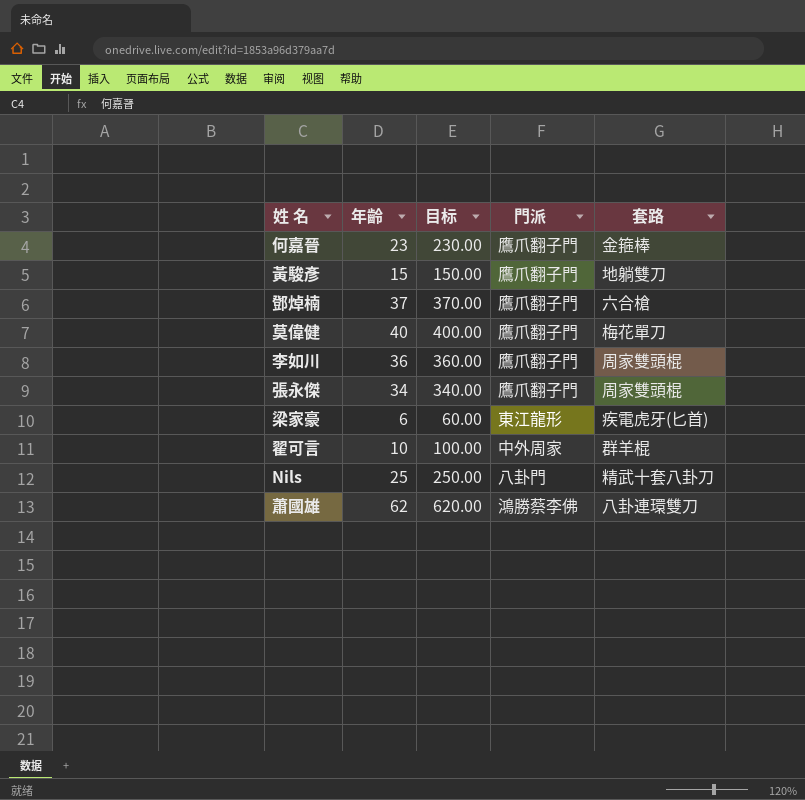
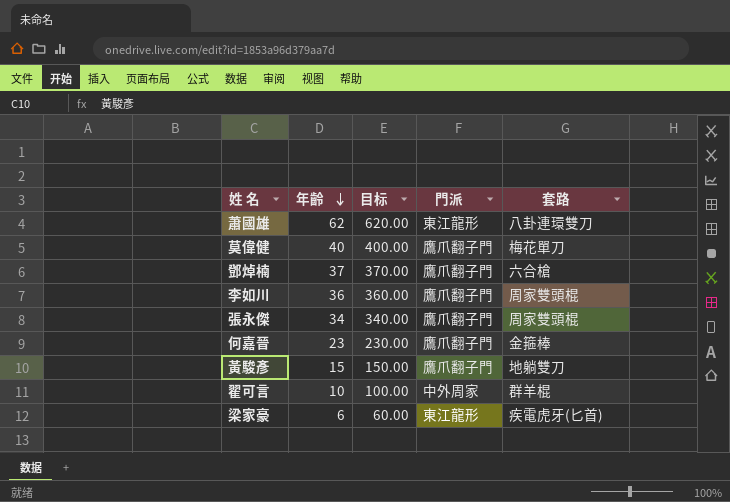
row order: none -> 年齡 descending
row Nils: 25 | 250.00 | 八卦門 | 精武十套八卦刀 -> none
蕭國雄 | 門派: 鴻勝蔡李佛 -> 東江龍形

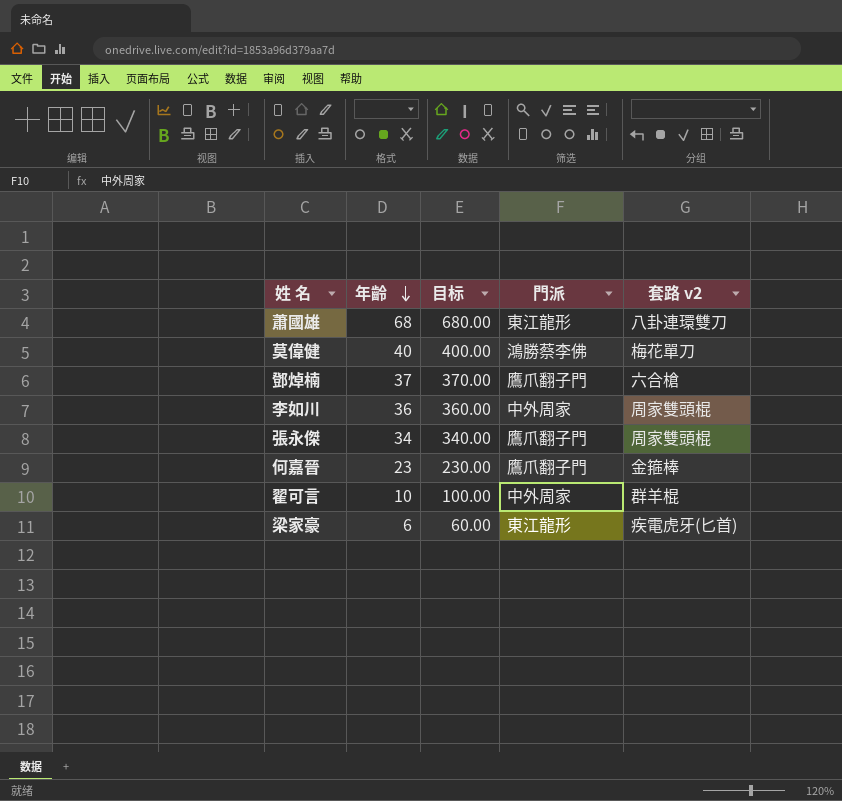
column name: 套路 -> 套路 v2
row 黃駿彥: 15 | 150.00 | 鷹爪翻子門 | 地躺雙刀 -> none
蕭國雄 | 年齡: 62 -> 68
蕭國雄 | 目标: 620.00 -> 680.00
莫偉健 | 門派: 鷹爪翻子門 -> 鴻勝蔡李佛
李如川 | 門派: 鷹爪翻子門 -> 中外周家

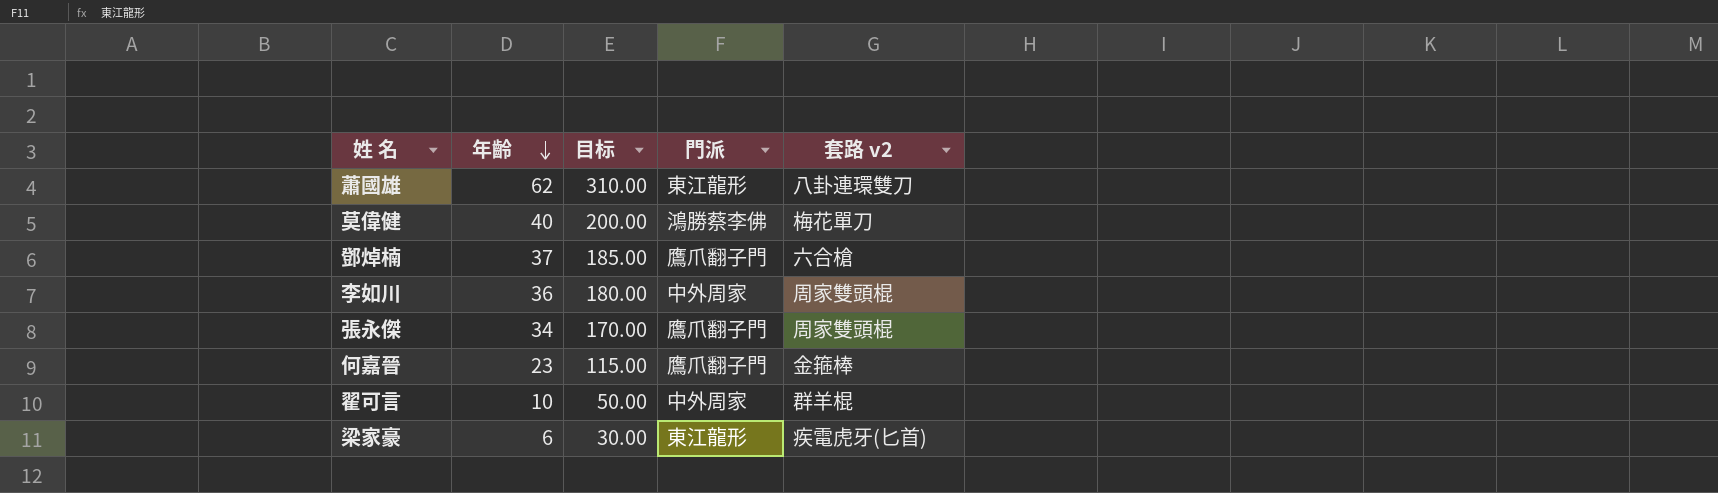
column 目标 | formula: [年齡] * 10 -> [年齡] * 5
蕭國雄 | 年齡: 68 -> 62

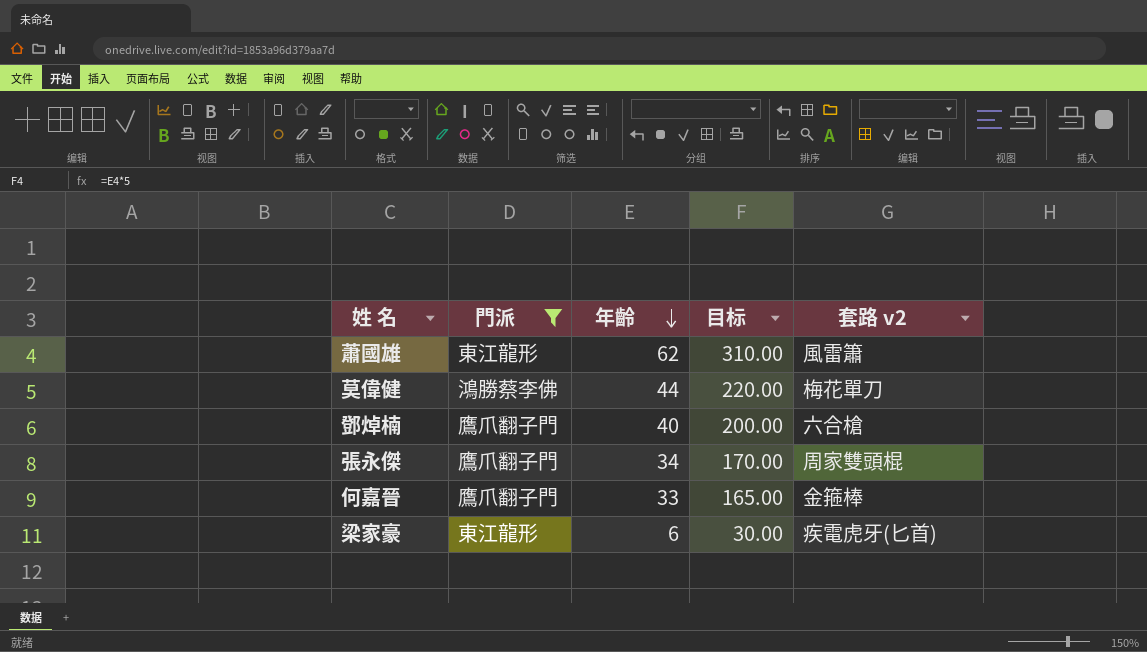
filter: none -> 門派 != 中外周家
column 門派 | position: 4 -> 2
蕭國雄 | 套路 v2: 八卦連環雙刀 -> 風雷簫
莫偉健 | 年齡: 40 -> 44
莫偉健 | 目标: 200.00 -> 220.00
鄧焯楠 | 年齡: 37 -> 40
鄧焯楠 | 目标: 185.00 -> 200.00
何嘉晉 | 年齡: 23 -> 33
何嘉晉 | 目标: 115.00 -> 165.00

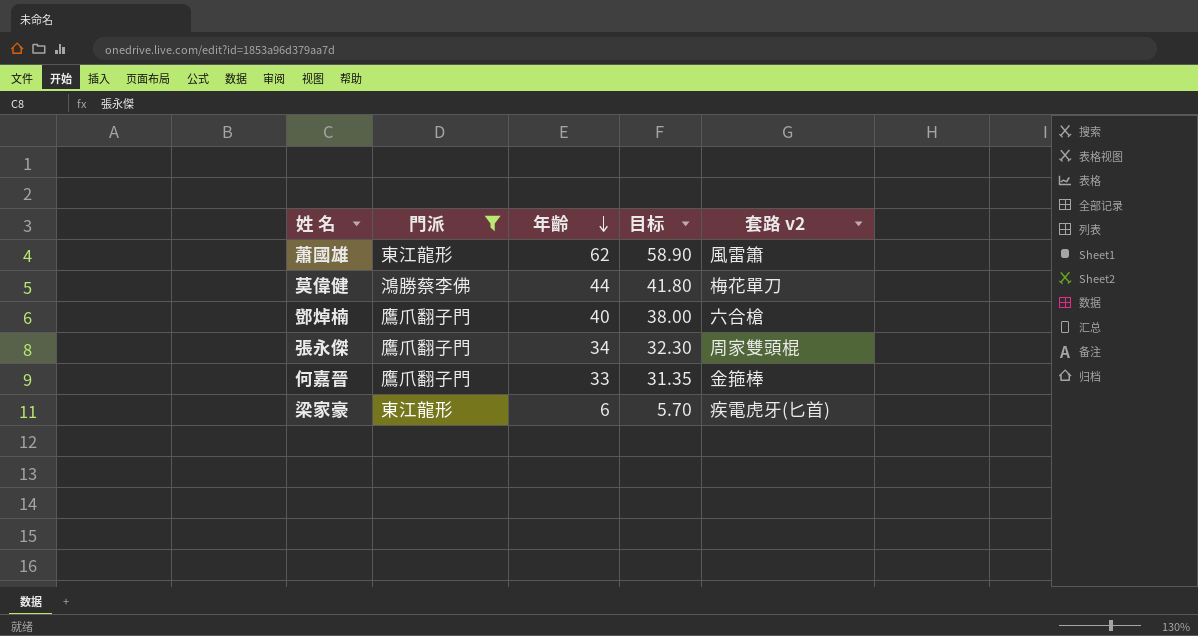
column 目标 | formula: [年齡] * 5 -> [年齡] * 0.95

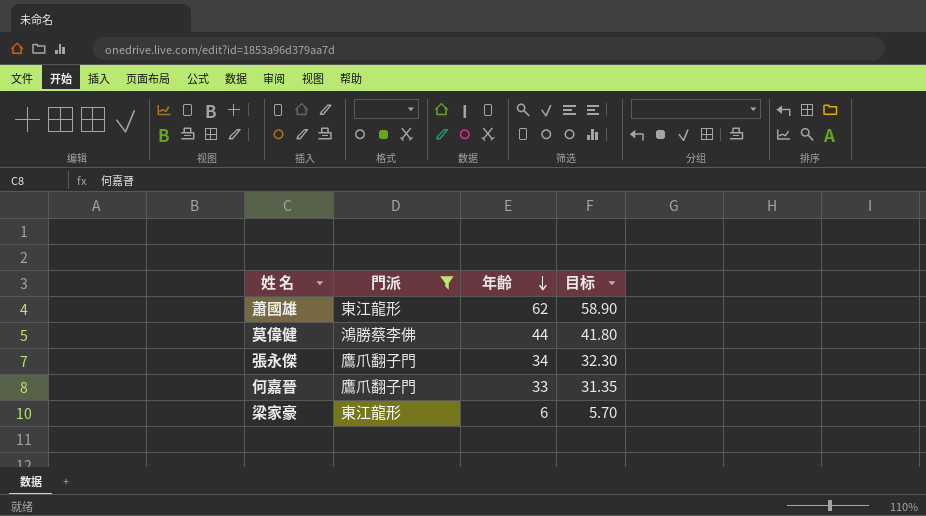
column 套路 v2 | position: 5 -> none
row 鄧焯楠: 鷹爪翻子門 | 40 | 38.00 | 六合槍 -> none

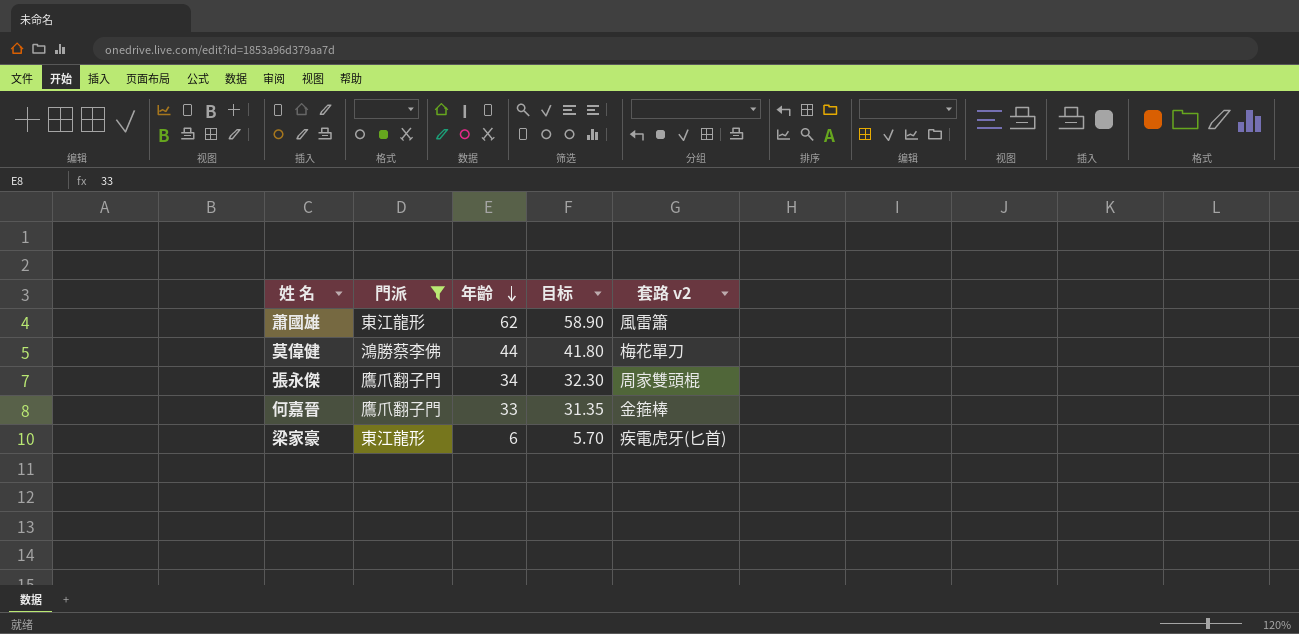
column 套路 v2 | position: none -> 5

